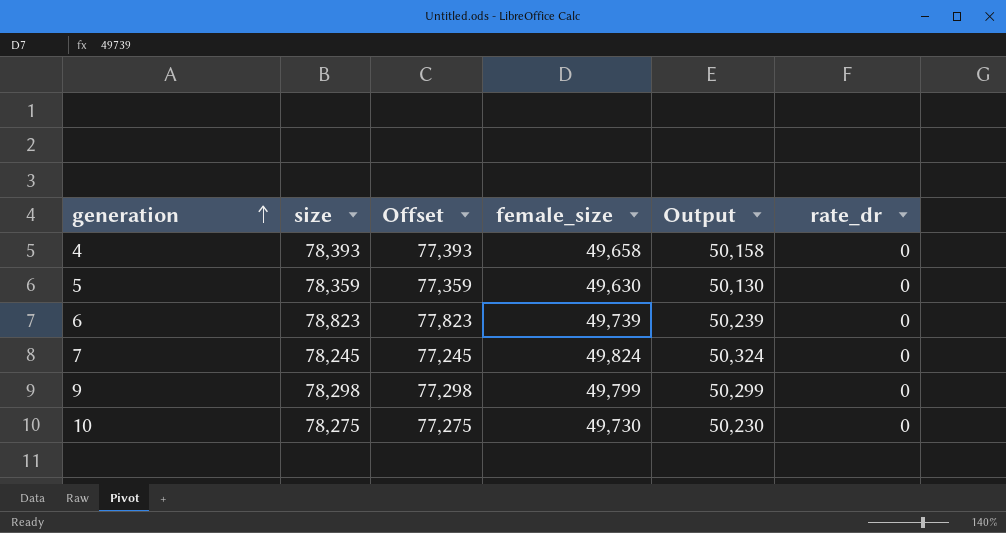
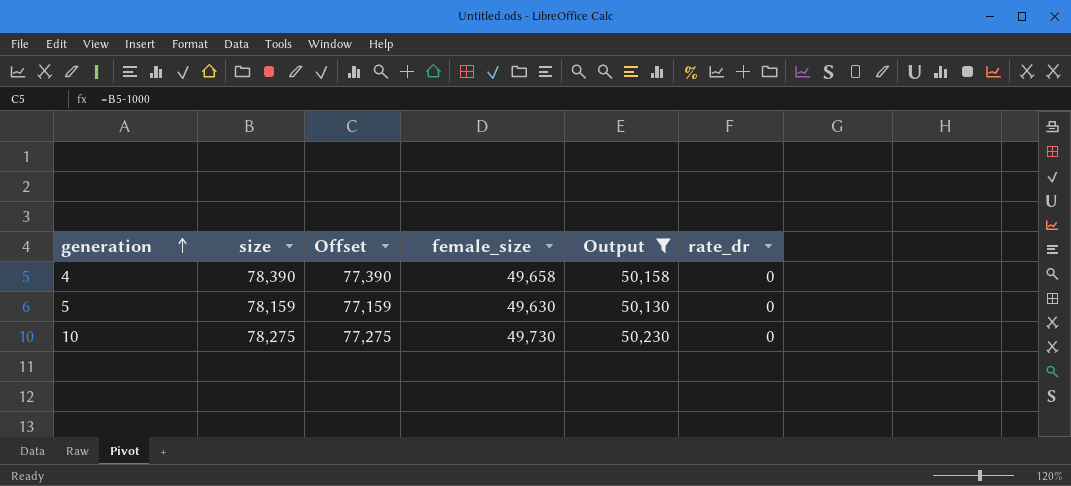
filter: none -> Output <= 50,230
4 | size: 78,393 -> 78,390
4 | Offset: 77,393 -> 77,390
5 | size: 78,359 -> 78,159
5 | Offset: 77,359 -> 77,159

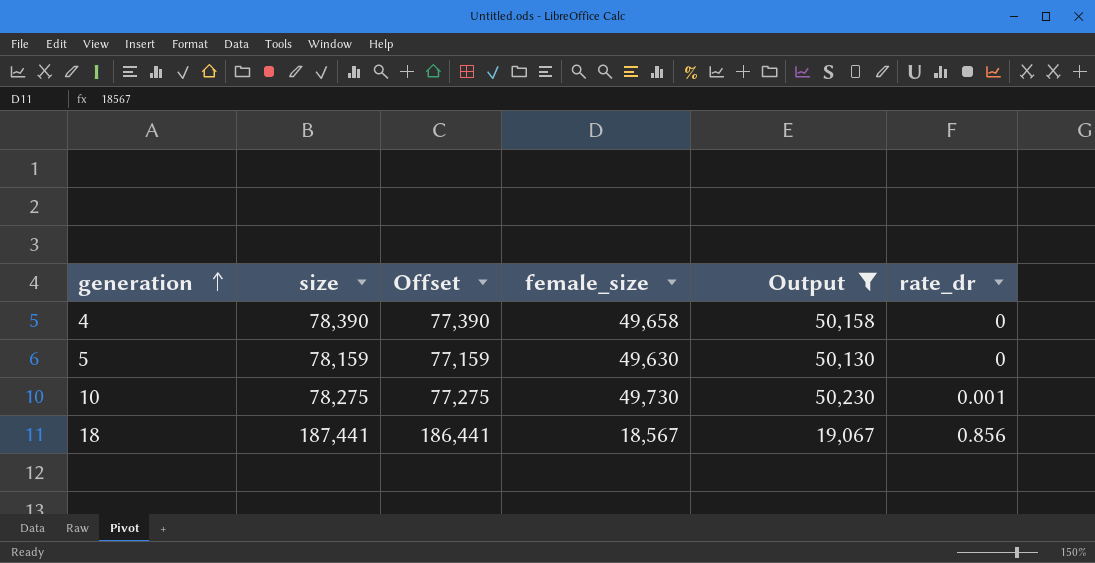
10 | rate_dr: 0 -> 0.001
row 18: none -> 187,441 | 186,441 | 18,567 | 19,067 | 0.856

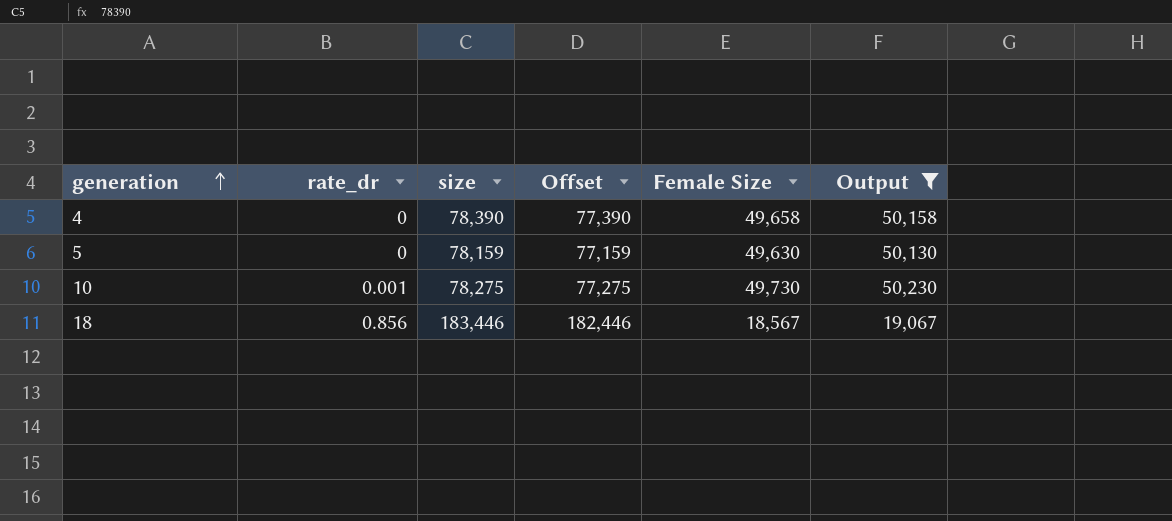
column rate_dr | position: 6 -> 2
column name: female_size -> Female Size
18 | size: 187,441 -> 183,446
18 | Offset: 186,441 -> 182,446

